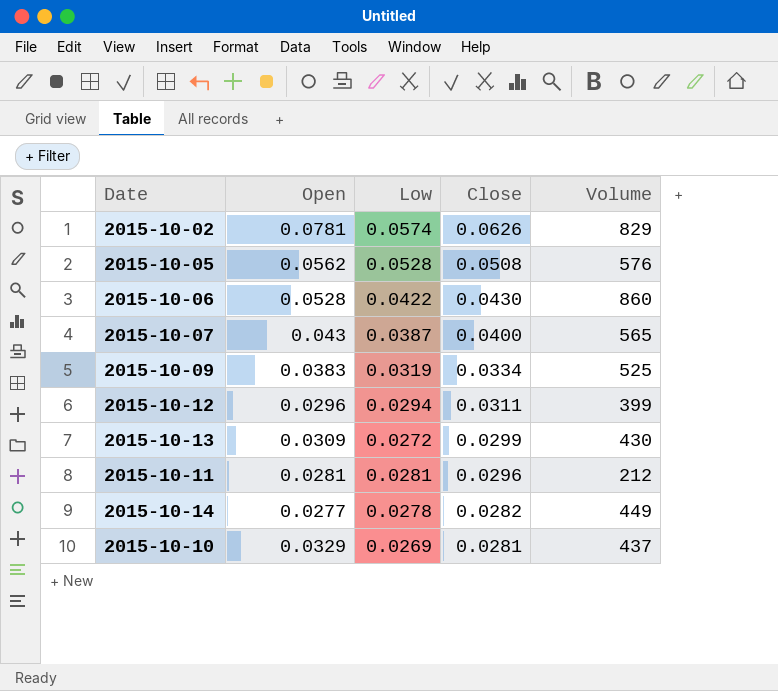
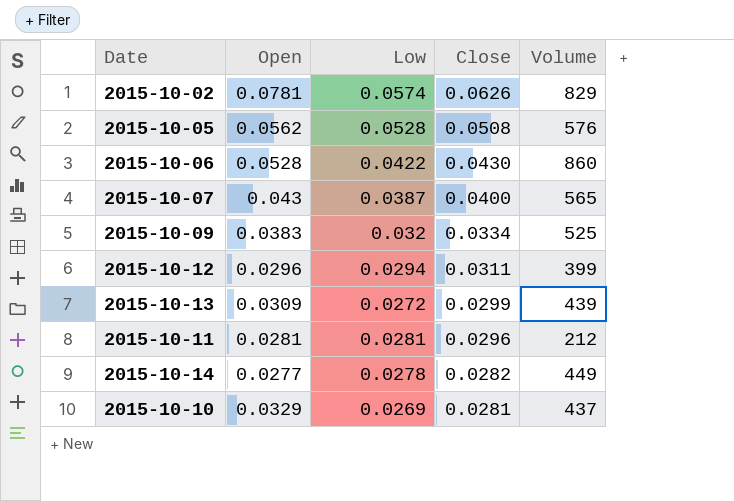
2015-10-09 | Low: 0.0319 -> 0.032
2015-10-13 | Volume: 430 -> 439

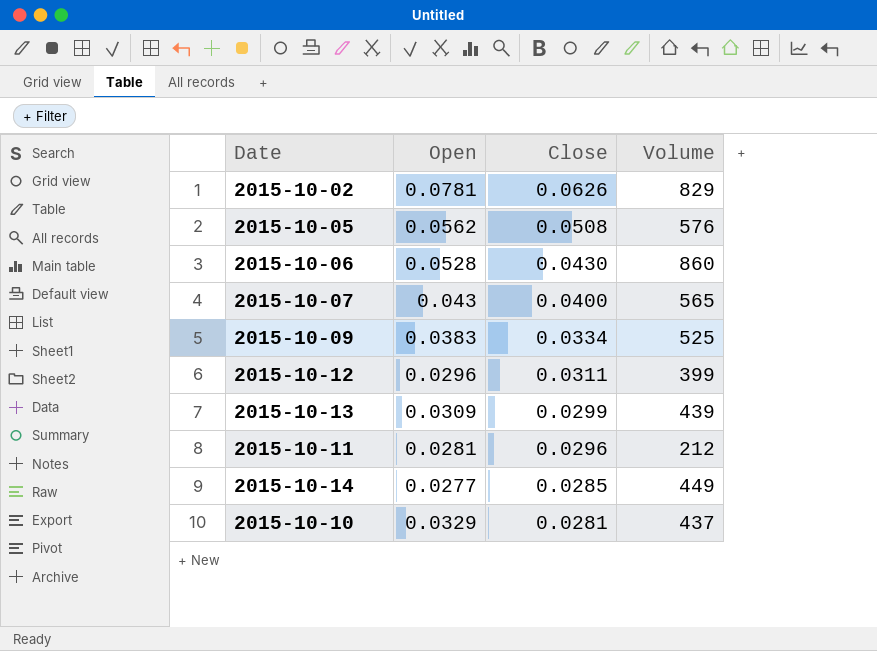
column Low | position: 3 -> none
2015-10-14 | Close: 0.0282 -> 0.0285

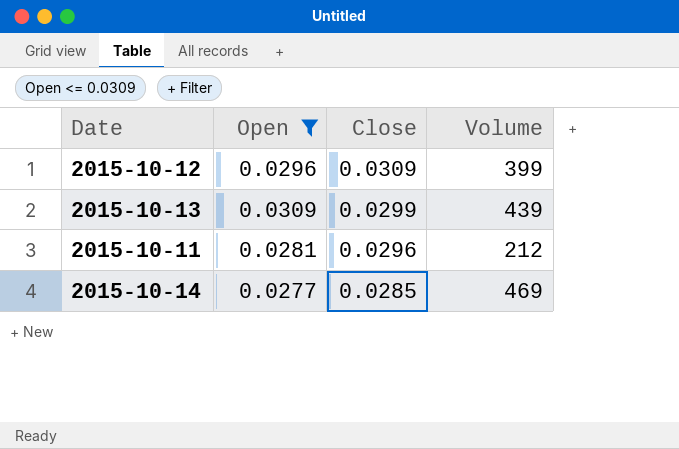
filter: none -> Open <= 0.0309
2015-10-12 | Close: 0.0311 -> 0.0309
2015-10-14 | Volume: 449 -> 469

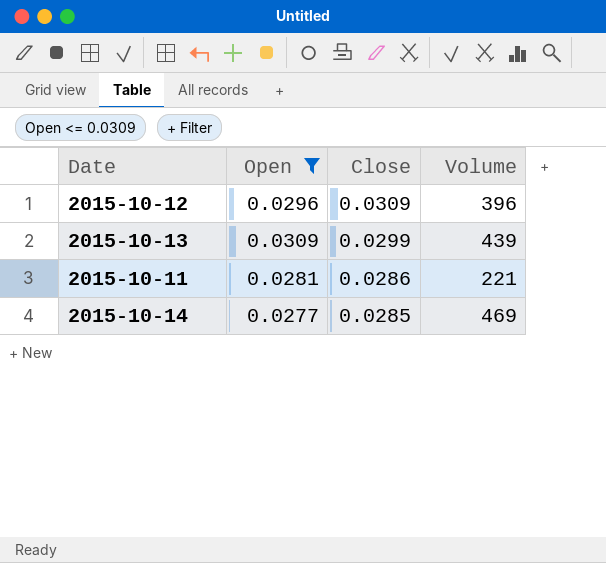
2015-10-12 | Volume: 399 -> 396
2015-10-11 | Close: 0.0296 -> 0.0286
2015-10-11 | Volume: 212 -> 221

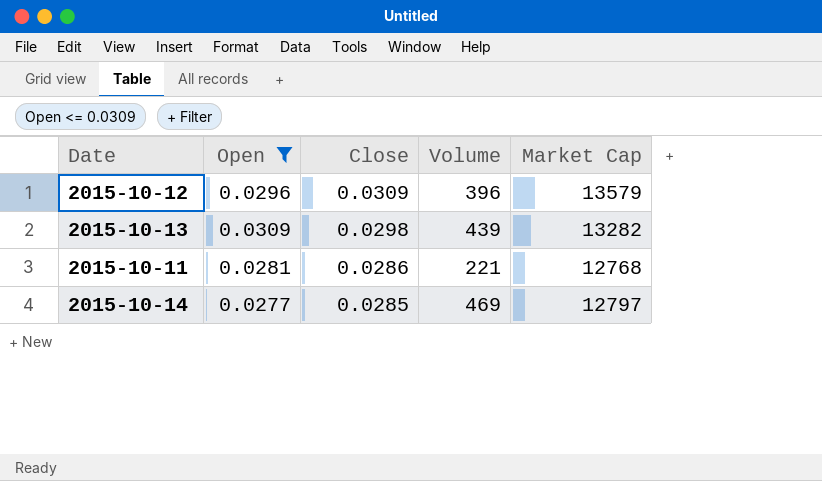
column Market Cap | position: none -> 5
2015-10-13 | Close: 0.0299 -> 0.0298

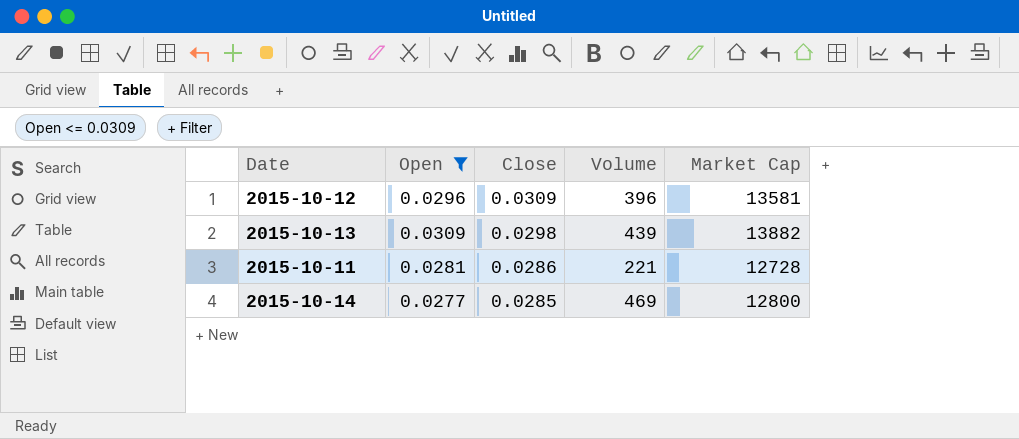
2015-10-12 | Market Cap: 13579 -> 13581
2015-10-13 | Market Cap: 13282 -> 13882
2015-10-11 | Market Cap: 12768 -> 12728
2015-10-14 | Market Cap: 12797 -> 12800

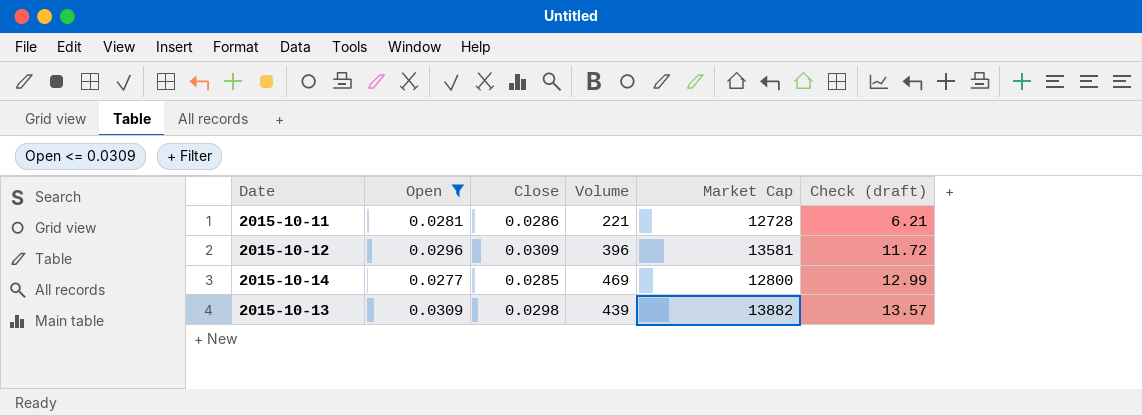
row order: Close descending -> Check (draft) ascending
column Check (draft) | formula: none -> [Open] * [Volume]

